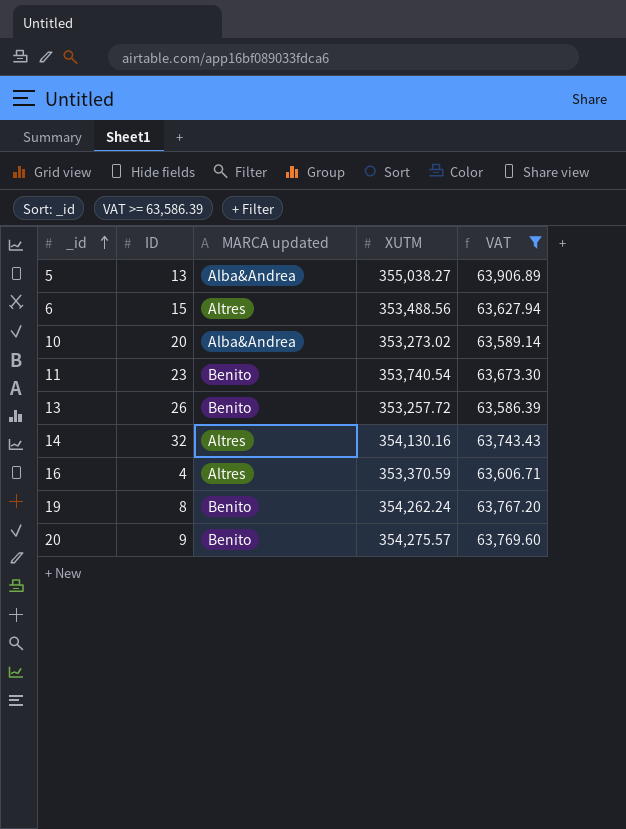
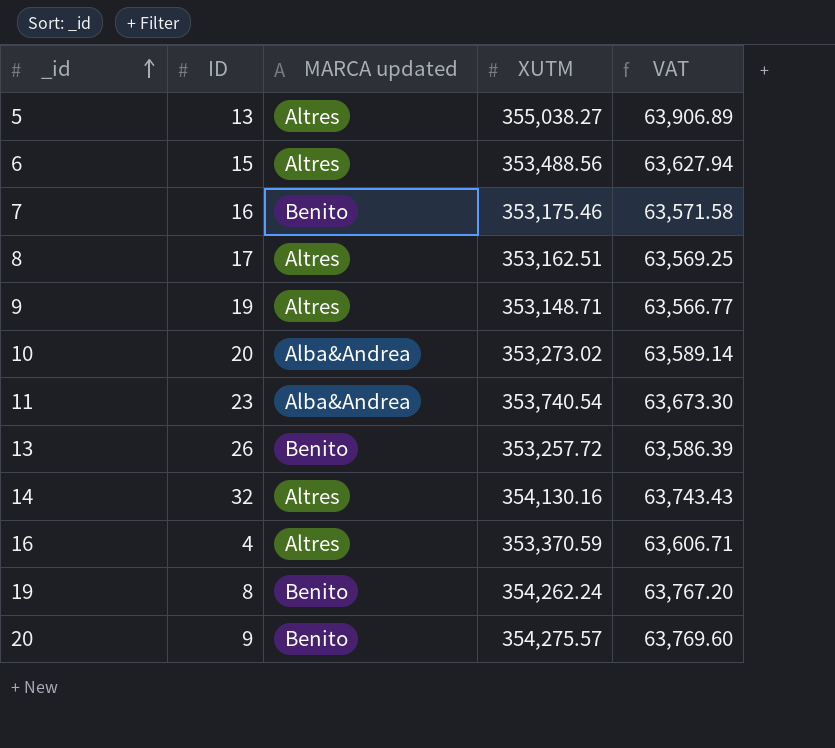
filter: VAT >= 63,586.39 -> none
5 | MARCA updated: Alba&Andrea -> Altres
11 | MARCA updated: Benito -> Alba&Andrea

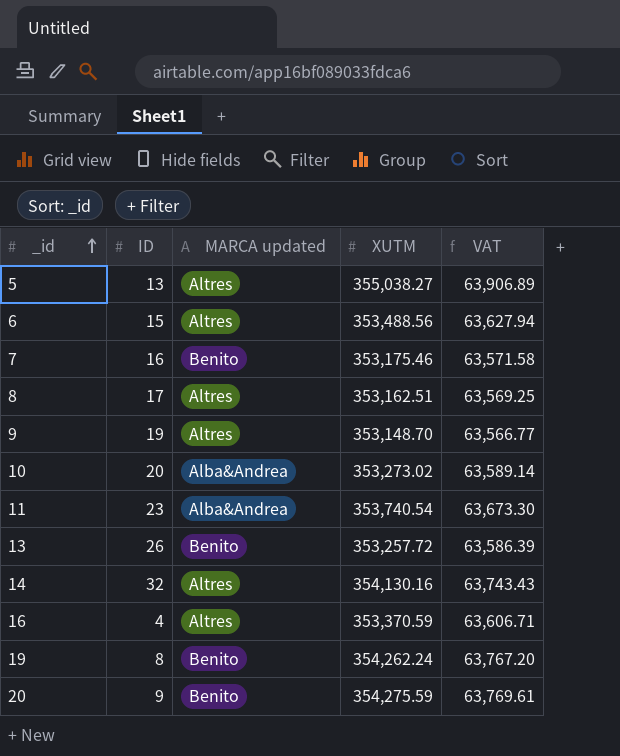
9 | XUTM: 353,148.71 -> 353,148.70
20 | XUTM: 354,275.57 -> 354,275.59
20 | VAT: 63,769.60 -> 63,769.61

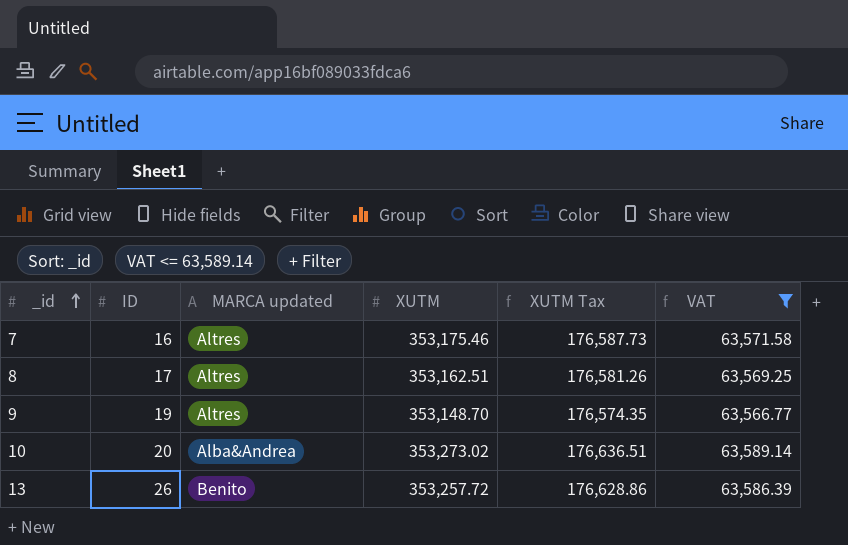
filter: none -> VAT <= 63,589.14
column XUTM Tax | formula: none -> [XUTM] * 0.5
7 | MARCA updated: Benito -> Altres

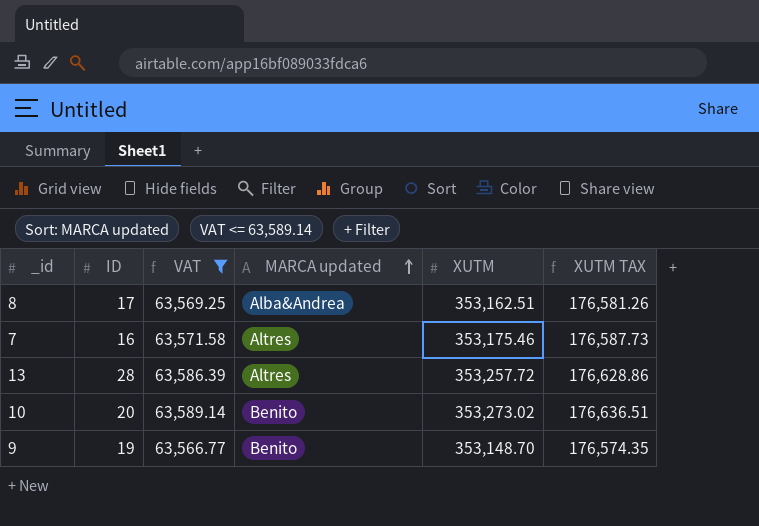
row order: _id ascending -> MARCA updated ascending
column VAT | position: 6 -> 3
column name: XUTM Tax -> XUTM TAX
8 | MARCA updated: Altres -> Alba&Andrea
13 | ID: 26 -> 28
13 | MARCA updated: Benito -> Altres
10 | MARCA updated: Alba&Andrea -> Benito
9 | MARCA updated: Altres -> Benito

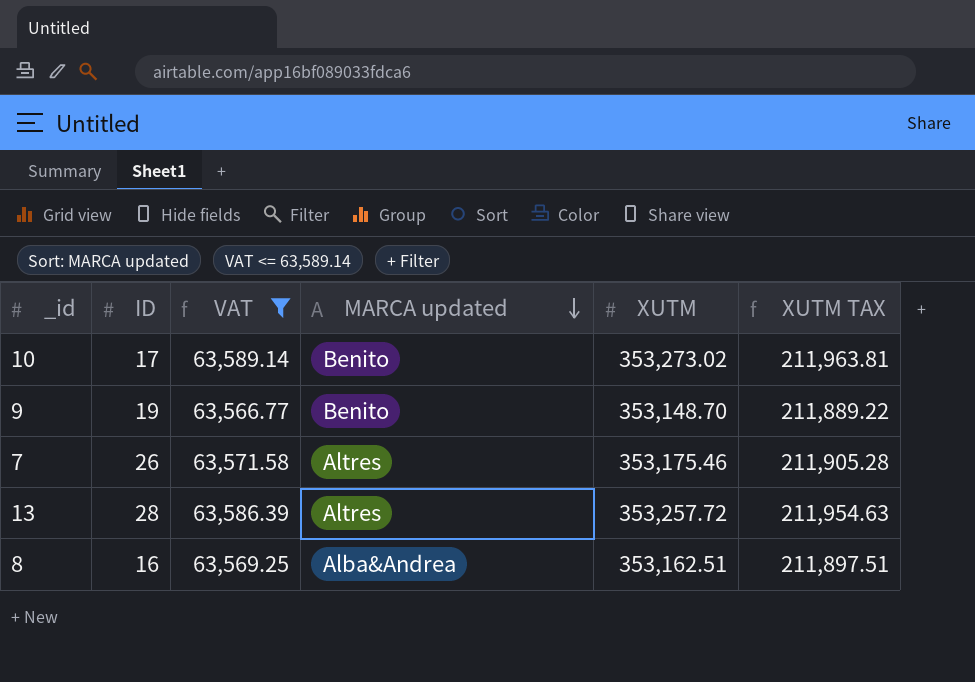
row order: MARCA updated ascending -> MARCA updated descending
column XUTM TAX | formula: [XUTM] * 0.5 -> [XUTM] * 0.6
10 | ID: 20 -> 17
7 | ID: 16 -> 26
8 | ID: 17 -> 16

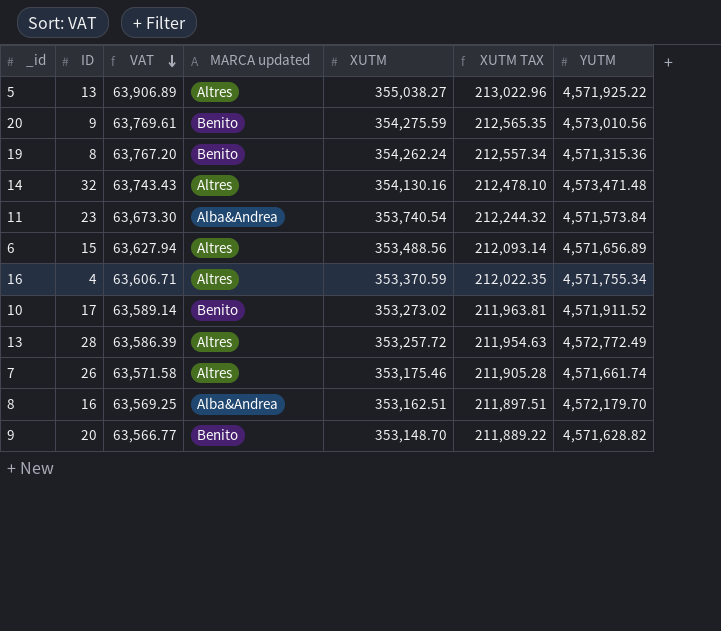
filter: VAT <= 63,589.14 -> none
row order: MARCA updated descending -> VAT descending
column YUTM | position: none -> 7
9 | ID: 19 -> 20

